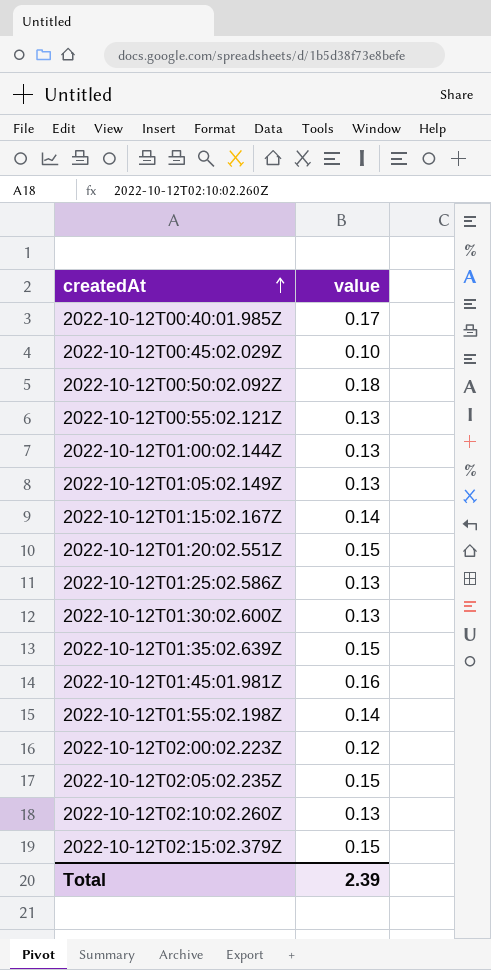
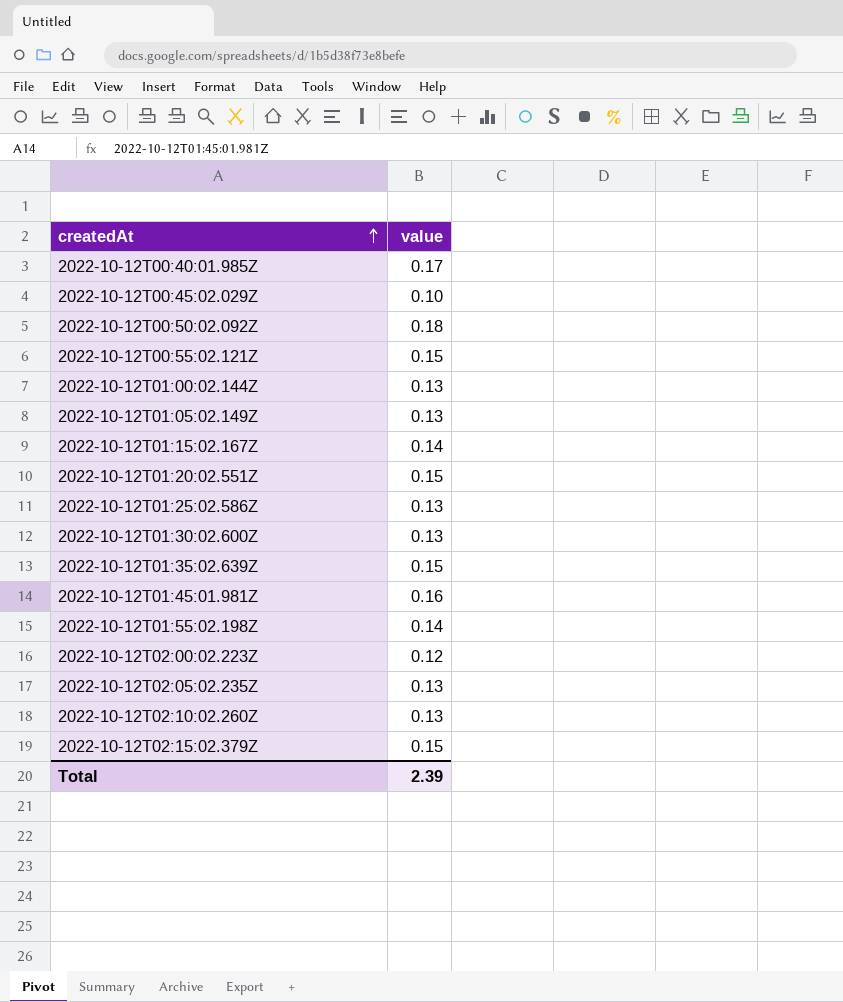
2022-10-12T00:55:02.121Z | value: 0.13 -> 0.15
2022-10-12T02:05:02.235Z | value: 0.15 -> 0.13

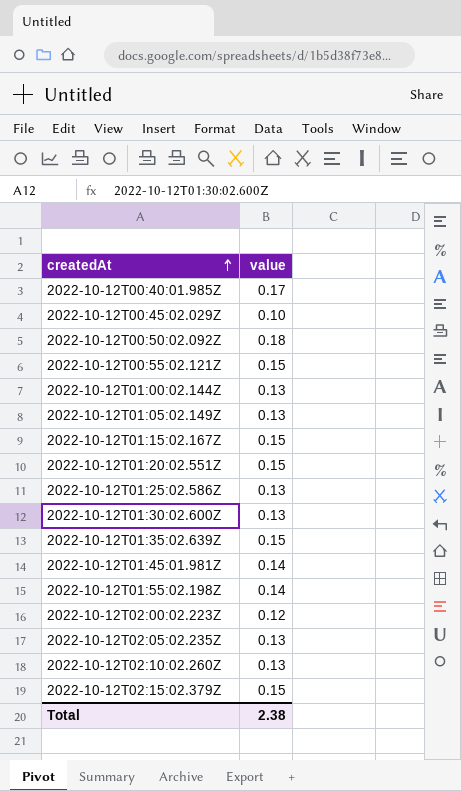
2022-10-12T01:15:02.167Z | value: 0.14 -> 0.15
2022-10-12T01:45:01.981Z | value: 0.16 -> 0.14
Total | value: 2.39 -> 2.38

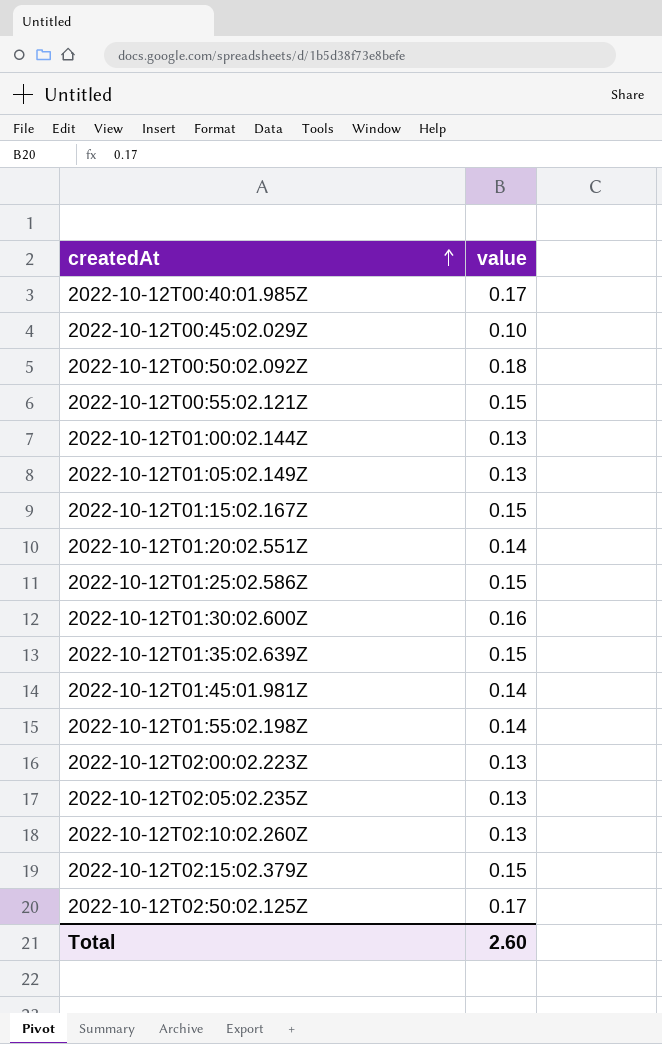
2022-10-12T01:20:02.551Z | value: 0.15 -> 0.14
2022-10-12T01:25:02.586Z | value: 0.13 -> 0.15
2022-10-12T01:30:02.600Z | value: 0.13 -> 0.16
2022-10-12T02:00:02.223Z | value: 0.12 -> 0.13
row 2022-10-12T02:50:02.125Z: none -> 0.17
Total | value: 2.38 -> 2.60

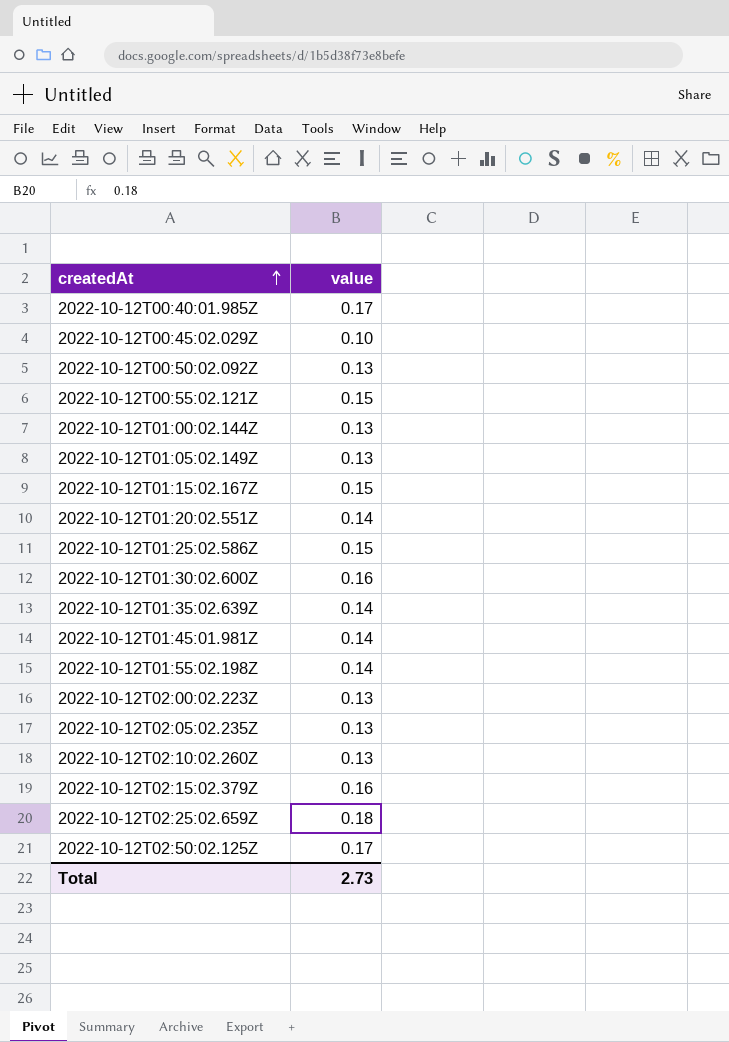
2022-10-12T00:50:02.092Z | value: 0.18 -> 0.13
2022-10-12T01:35:02.639Z | value: 0.15 -> 0.14
2022-10-12T02:15:02.379Z | value: 0.15 -> 0.16
row 2022-10-12T02:25:02.659Z: none -> 0.18
Total | value: 2.60 -> 2.73

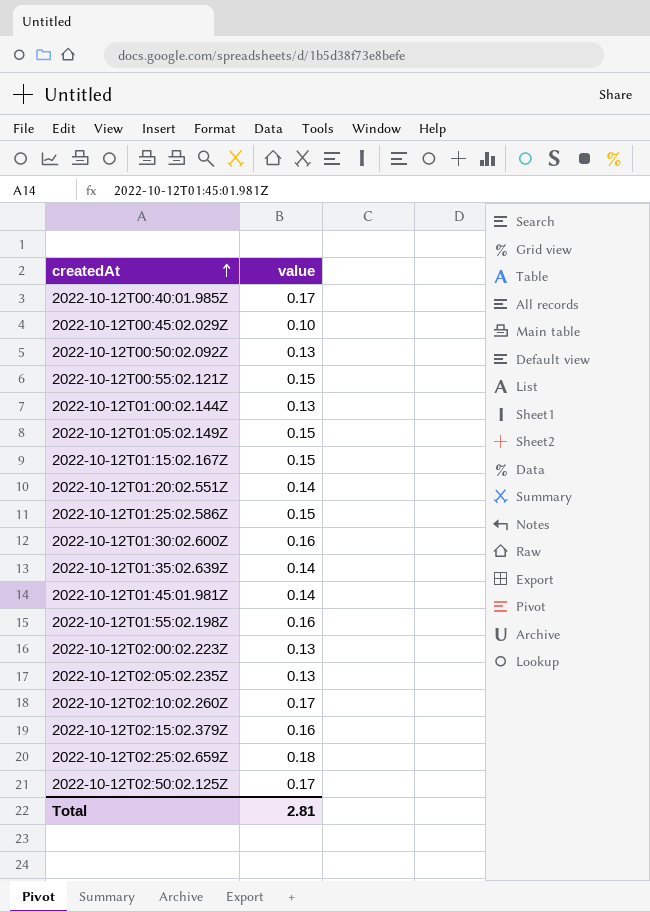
2022-10-12T01:05:02.149Z | value: 0.13 -> 0.15
2022-10-12T01:55:02.198Z | value: 0.14 -> 0.16
2022-10-12T02:10:02.260Z | value: 0.13 -> 0.17
Total | value: 2.73 -> 2.81

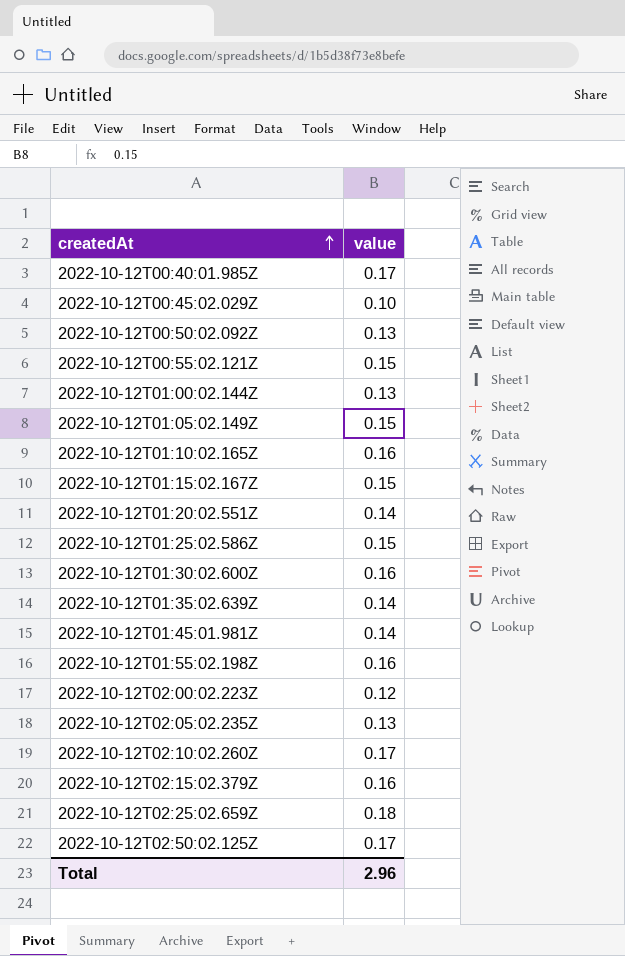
row 2022-10-12T01:10:02.165Z: none -> 0.16
2022-10-12T02:00:02.223Z | value: 0.13 -> 0.12
Total | value: 2.81 -> 2.96

